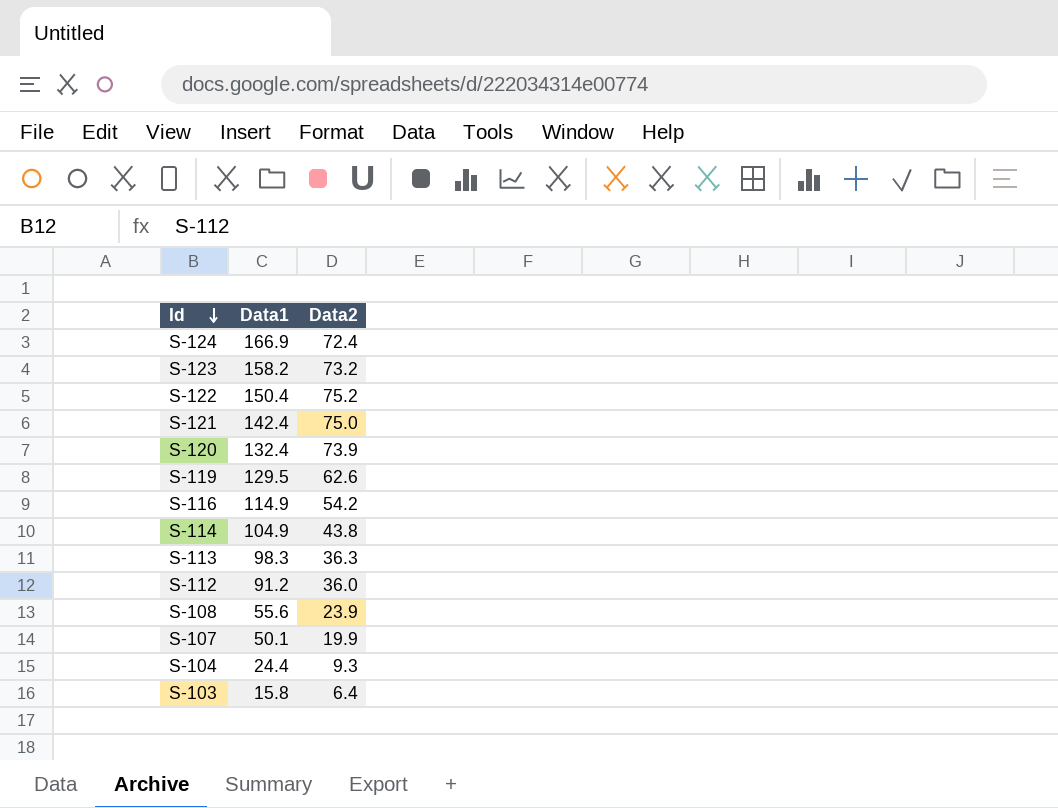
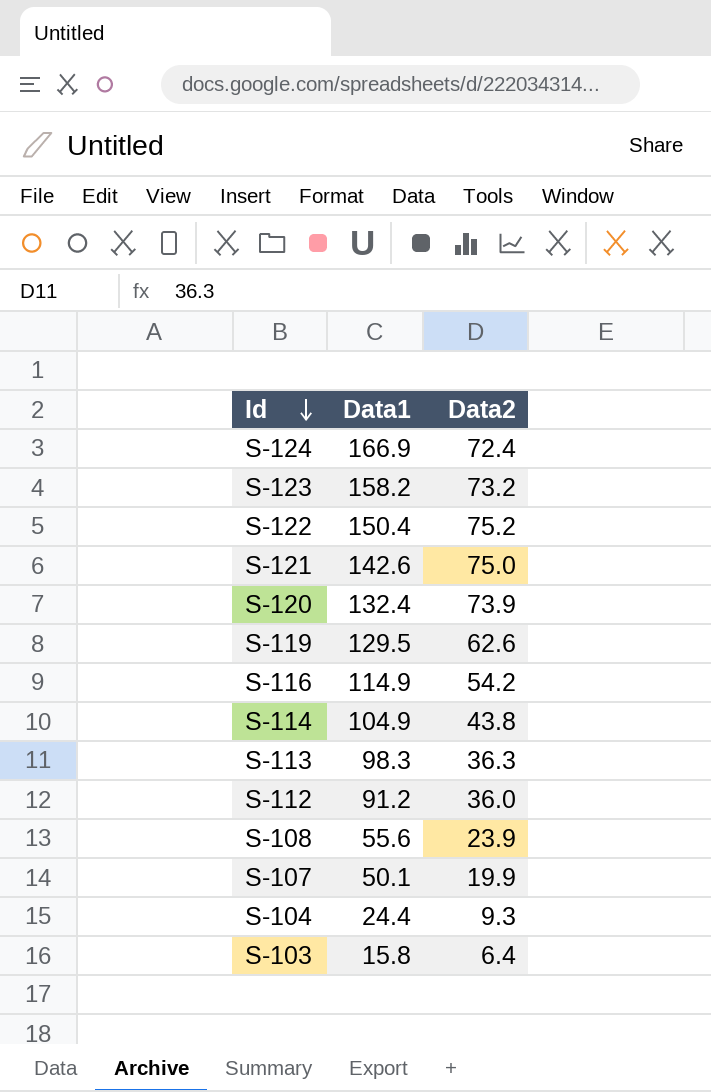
S-121 | Data1: 142.4 -> 142.6

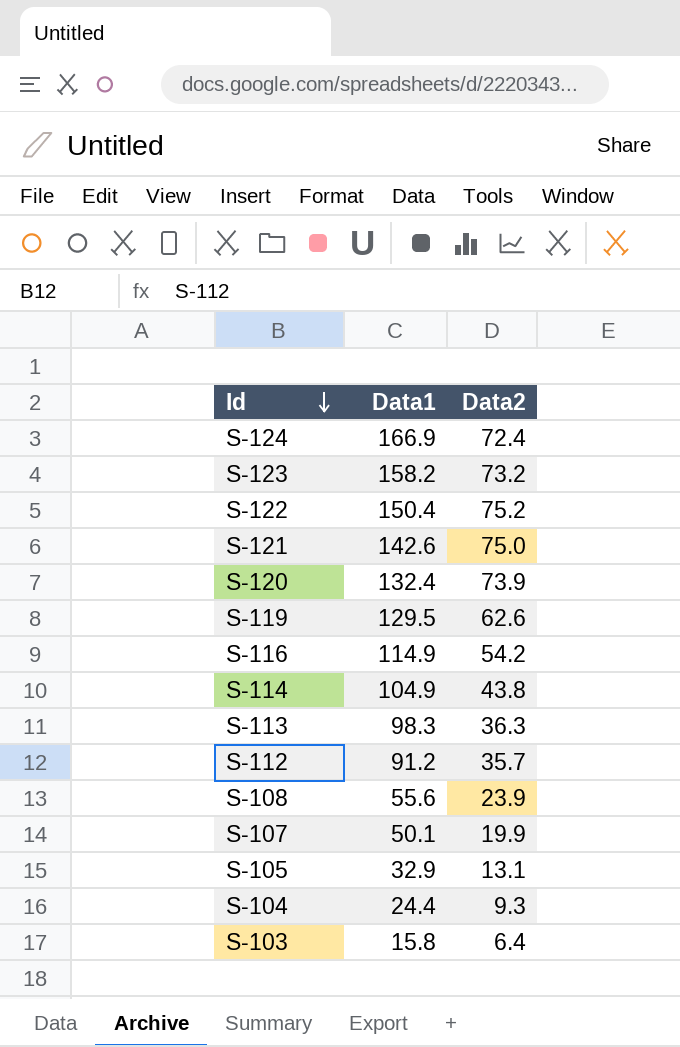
S-112 | Data2: 36.0 -> 35.7
row S-105: none -> 32.9 | 13.1

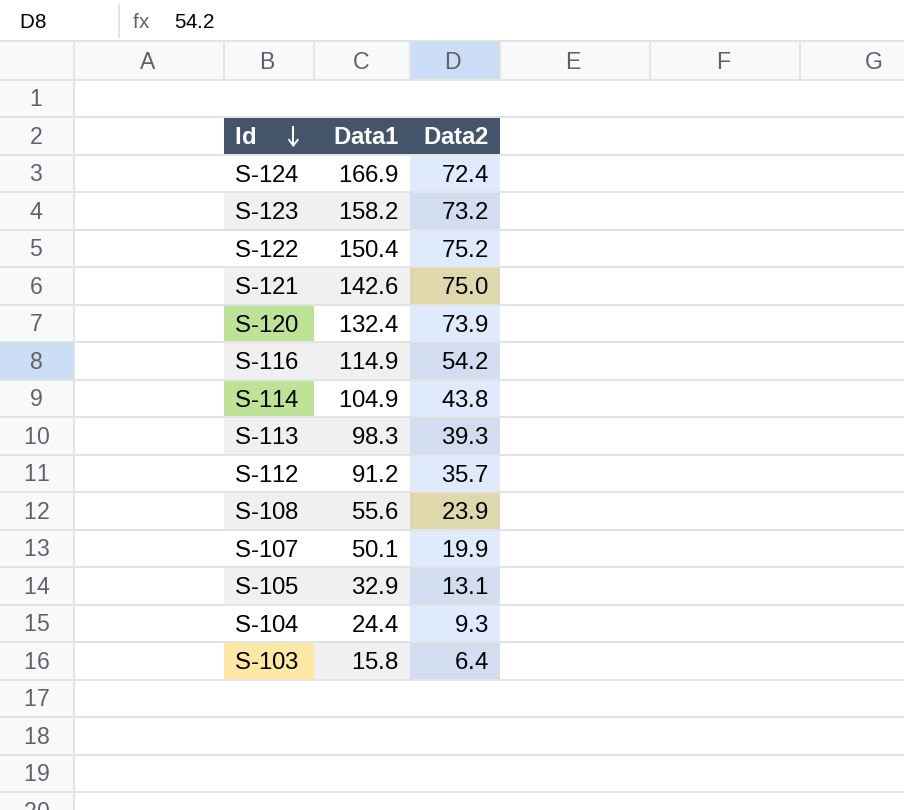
row S-119: 129.5 | 62.6 -> none
S-113 | Data2: 36.3 -> 39.3

